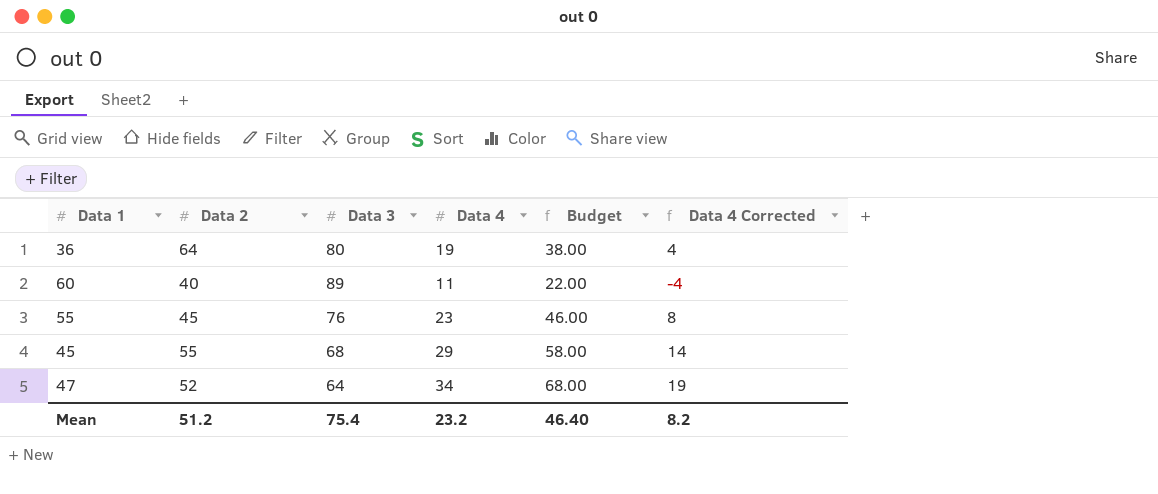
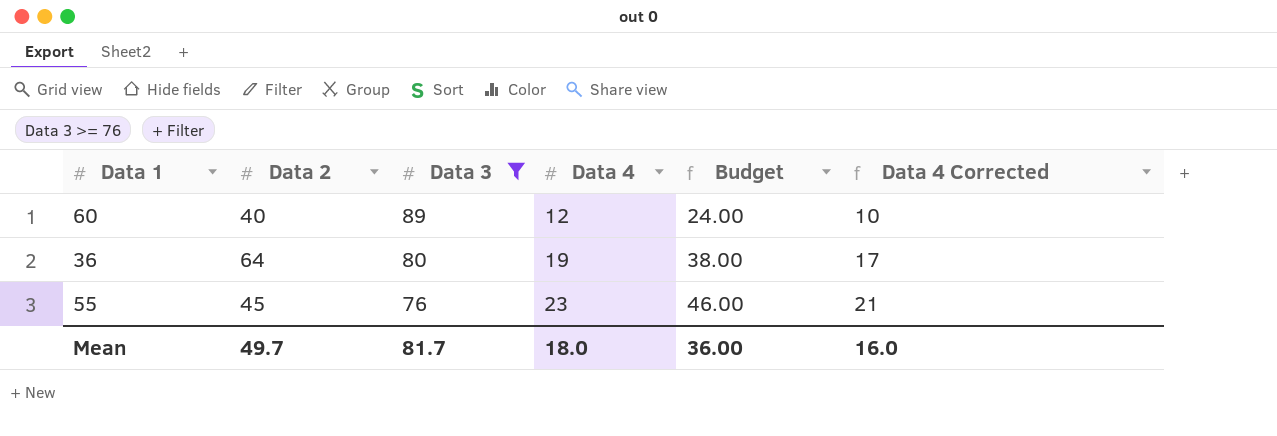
filter: none -> Data 3 >= 76
row order: none -> Data 3 descending
column Data 4 Corrected | formula: [Data 4] - 15 -> [Data 4] - 2
60 | Data 4: 11 -> 12
60 | Budget: 22.00 -> 24.00
Mean | Data 2: 51.2 -> 49.7
Mean | Data 3: 75.4 -> 81.7
Mean | Data 4: 23.2 -> 18.0
Mean | Budget: 46.40 -> 36.00
Mean | Data 4 Corrected: 8.2 -> 16.0

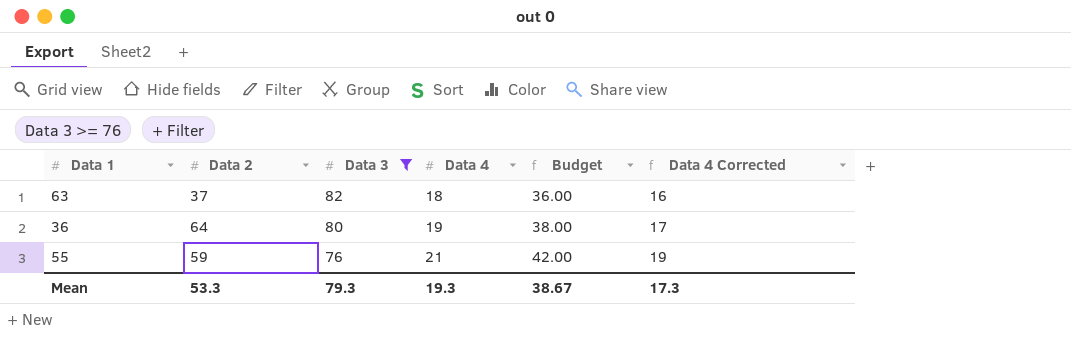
row 60: 40 | 89 | 12 | 24.00 | 10 -> none
row 63: none -> 37 | 82 | 18 | 36.00 | 16
55 | Data 2: 45 -> 59
55 | Data 4: 23 -> 21
55 | Budget: 46.00 -> 42.00
55 | Data 4 Corrected: 21 -> 19
Mean | Data 2: 49.7 -> 53.3
Mean | Data 3: 81.7 -> 79.3
Mean | Data 4: 18.0 -> 19.3
Mean | Budget: 36.00 -> 38.67
Mean | Data 4 Corrected: 16.0 -> 17.3

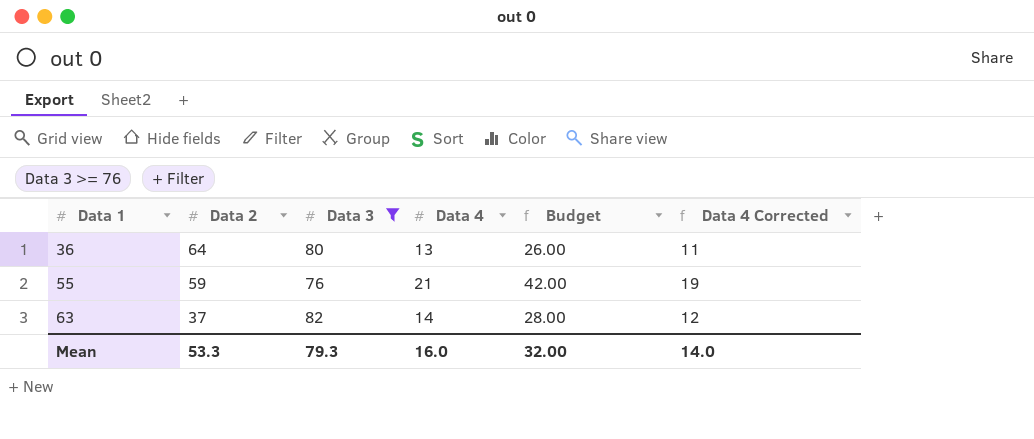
row order: Data 3 descending -> Data 1 ascending
36 | Data 4: 19 -> 13
36 | Budget: 38.00 -> 26.00
36 | Data 4 Corrected: 17 -> 11
63 | Data 4: 18 -> 14
63 | Budget: 36.00 -> 28.00
63 | Data 4 Corrected: 16 -> 12
Mean | Data 4: 19.3 -> 16.0
Mean | Budget: 38.67 -> 32.00
Mean | Data 4 Corrected: 17.3 -> 14.0

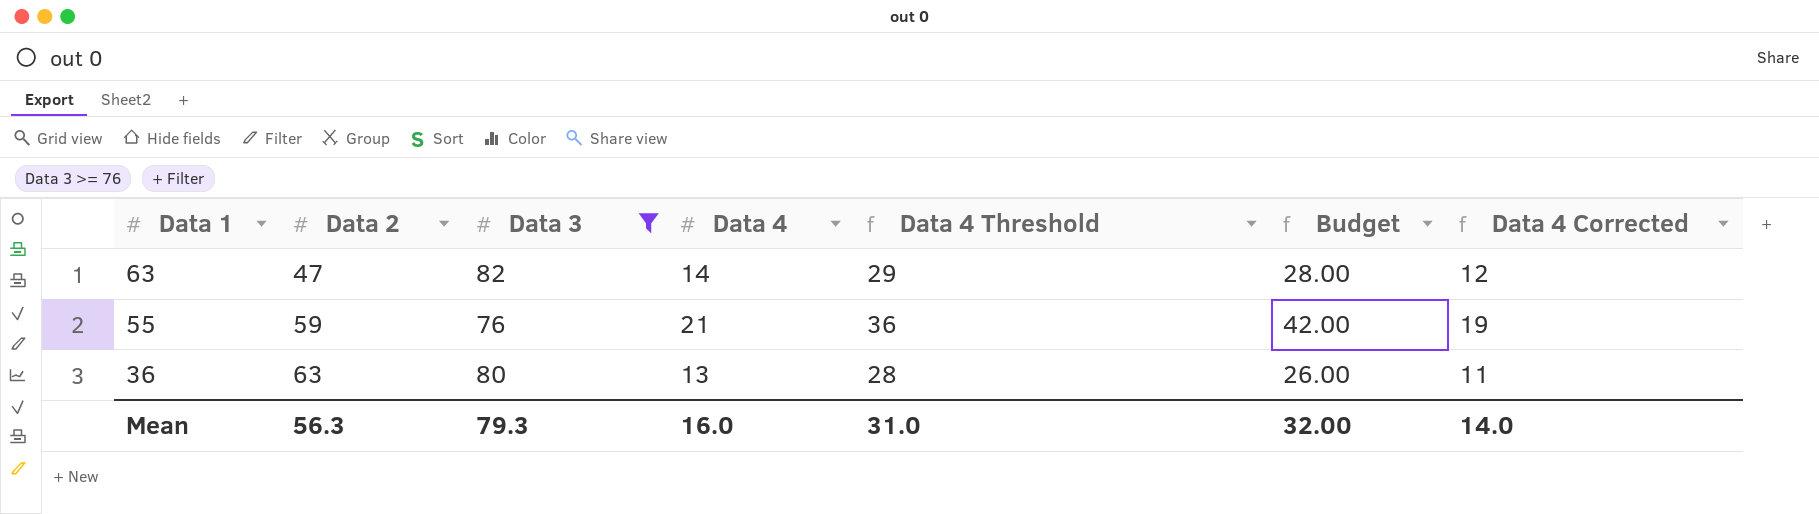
row order: Data 1 ascending -> Data 1 descending
column Data 4 Threshold | formula: none -> [Data 4] + 15
63 | Data 2: 37 -> 47
36 | Data 2: 64 -> 63
Mean | Data 2: 53.3 -> 56.3

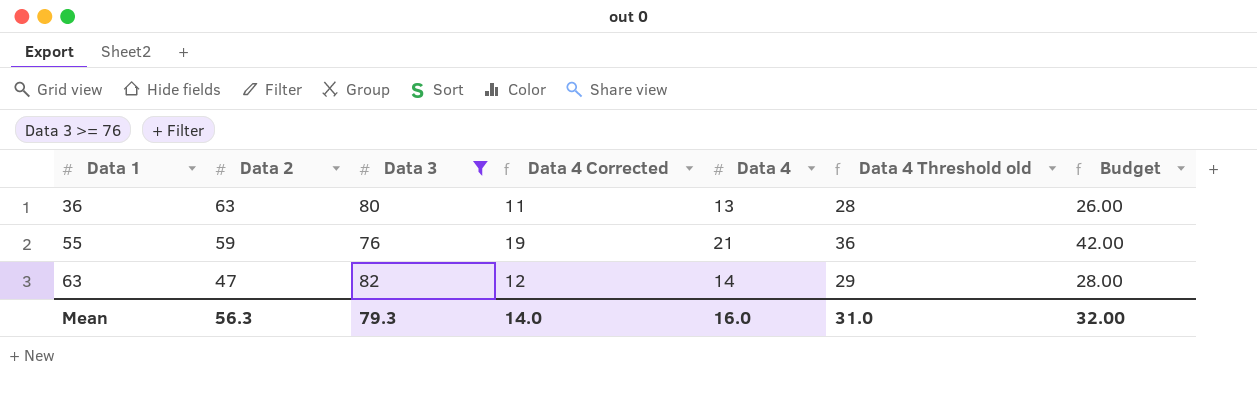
row order: Data 1 descending -> Data 1 ascending
column Data 4 Corrected | position: 7 -> 4
column name: Data 4 Threshold -> Data 4 Threshold old

